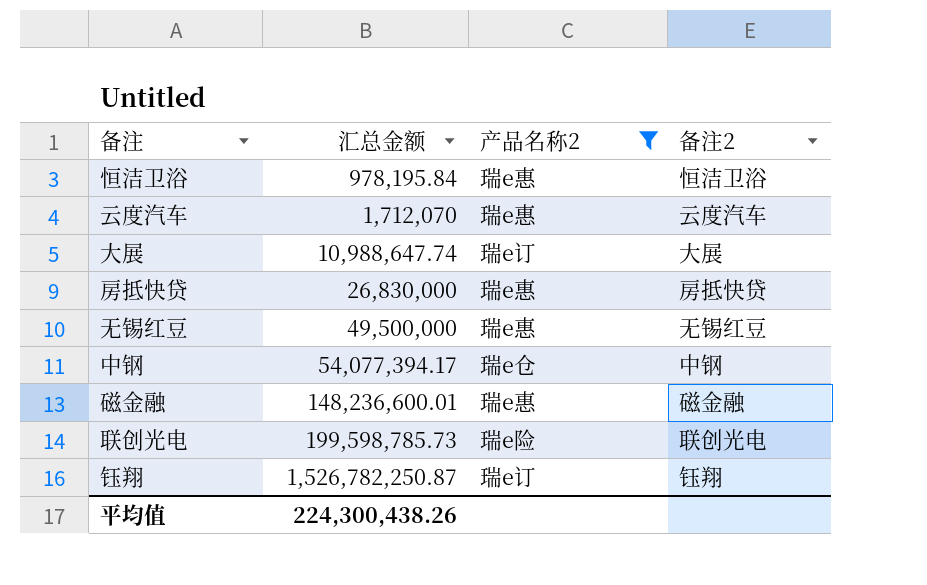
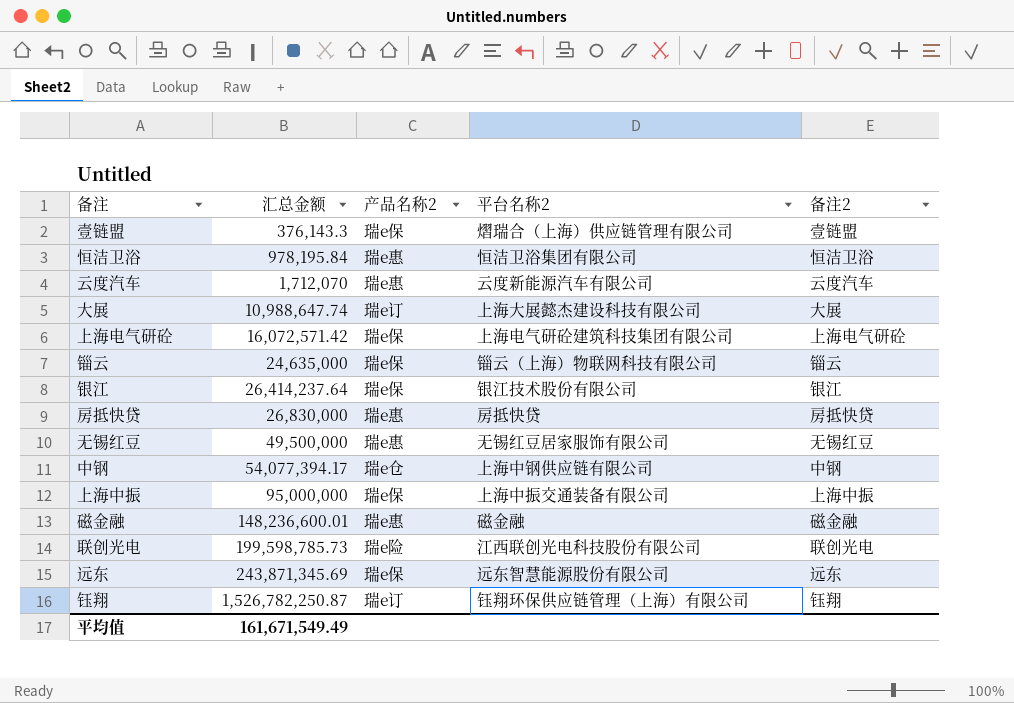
filter: 产品名称2 != 瑞e保 -> none
column 平台名称2 | position: none -> 4
平均值 | 汇总金额: 224,300,438.26 -> 161,671,549.49

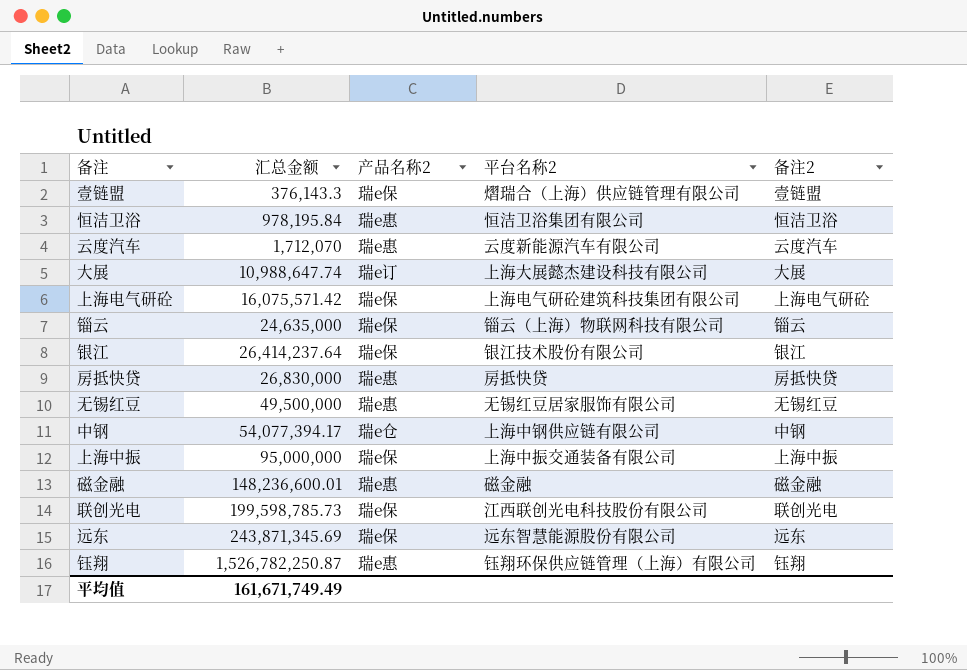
上海电气研砼 | 汇总金额: 16,072,571.42 -> 16,075,571.42
联创光电 | 产品名称2: 瑞e险 -> 瑞e保
钰翔 | 产品名称2: 瑞e订 -> 瑞e惠
平均值 | 汇总金额: 161,671,549.49 -> 161,671,749.49

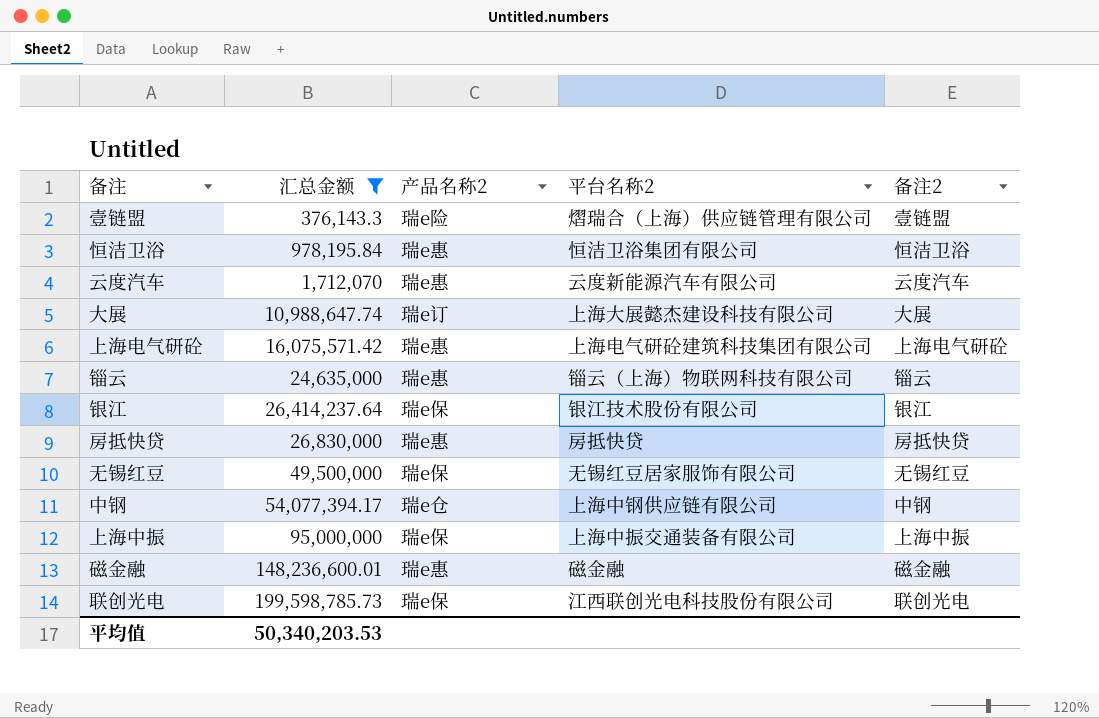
filter: none -> 汇总金额 <= 199,598,785.73
壹链盟 | 产品名称2: 瑞e保 -> 瑞e险
上海电气研砼 | 产品名称2: 瑞e保 -> 瑞e惠
锱云 | 产品名称2: 瑞e保 -> 瑞e惠
无锡红豆 | 产品名称2: 瑞e惠 -> 瑞e保
平均值 | 汇总金额: 161,671,749.49 -> 50,340,203.53

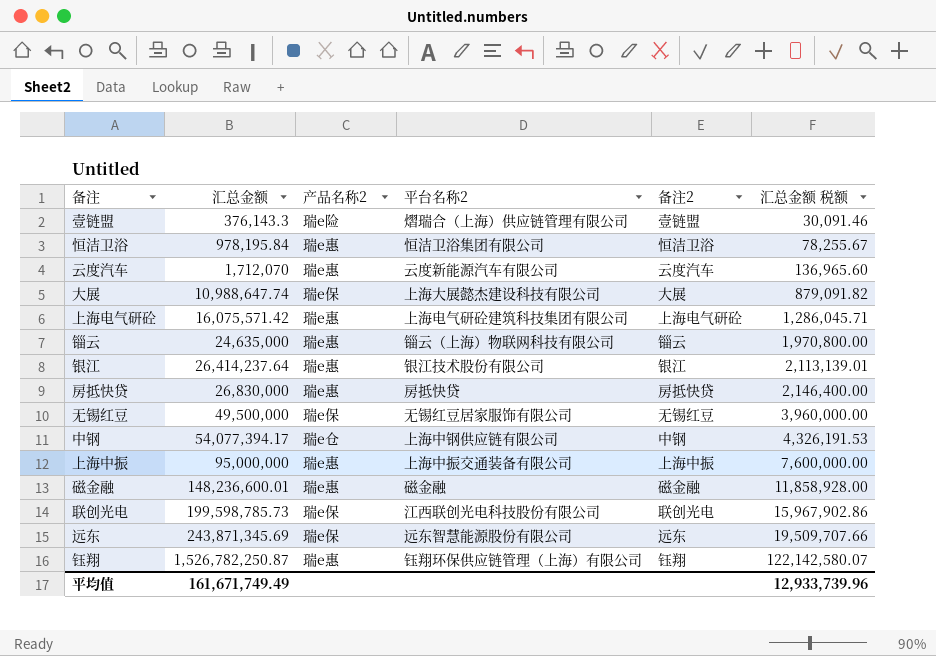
filter: 汇总金额 <= 199,598,785.73 -> none
column 汇总金额 税额 | formula: none -> [汇总金额] * 0.08
大展 | 产品名称2: 瑞e订 -> 瑞e保
银江 | 产品名称2: 瑞e保 -> 瑞e惠
上海中振 | 产品名称2: 瑞e保 -> 瑞e惠
平均值 | 汇总金额: 50,340,203.53 -> 161,671,749.49

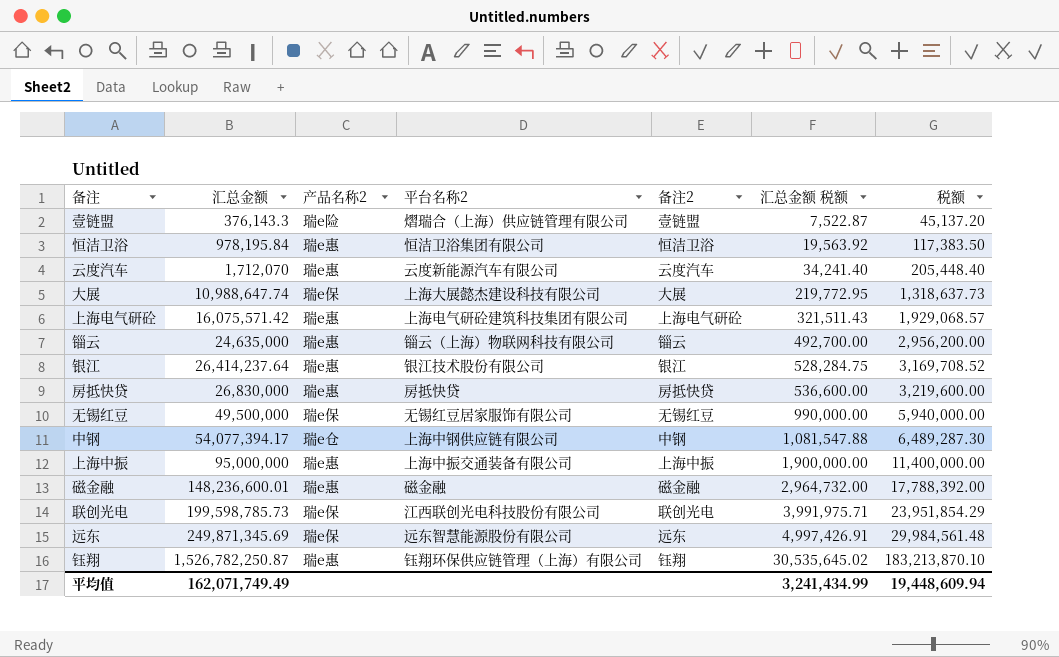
column 汇总金额 税额 | formula: [汇总金额] * 0.08 -> [汇总金额] * 0.02
column 税额 | formula: none -> [汇总金额] * 0.12
远东 | 汇总金额: 243,871,345.69 -> 249,871,345.69
平均值 | 汇总金额: 161,671,749.49 -> 162,071,749.49
平均值 | 汇总金额 税额: 12,933,739.96 -> 3,241,434.99

